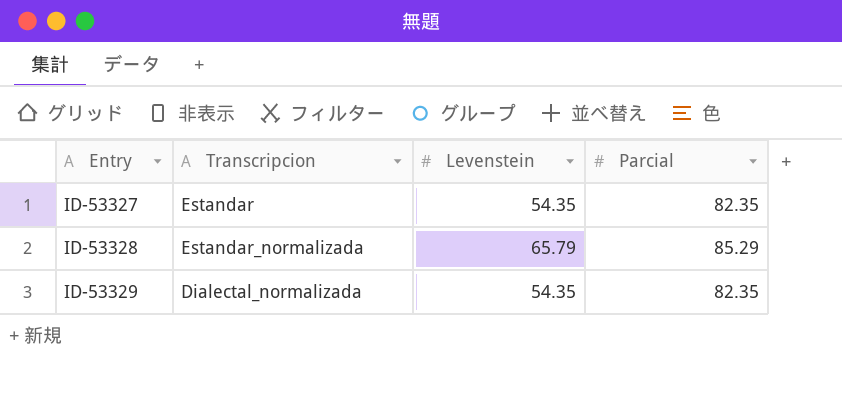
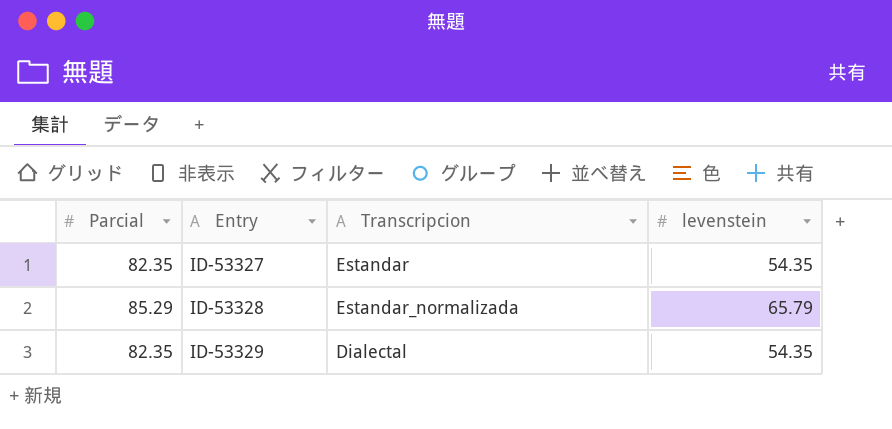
column Parcial | position: 4 -> 1
column name: Levenstein -> levenstein
ID-53329 | Transcripcion: Dialectal_normalizada -> Dialectal

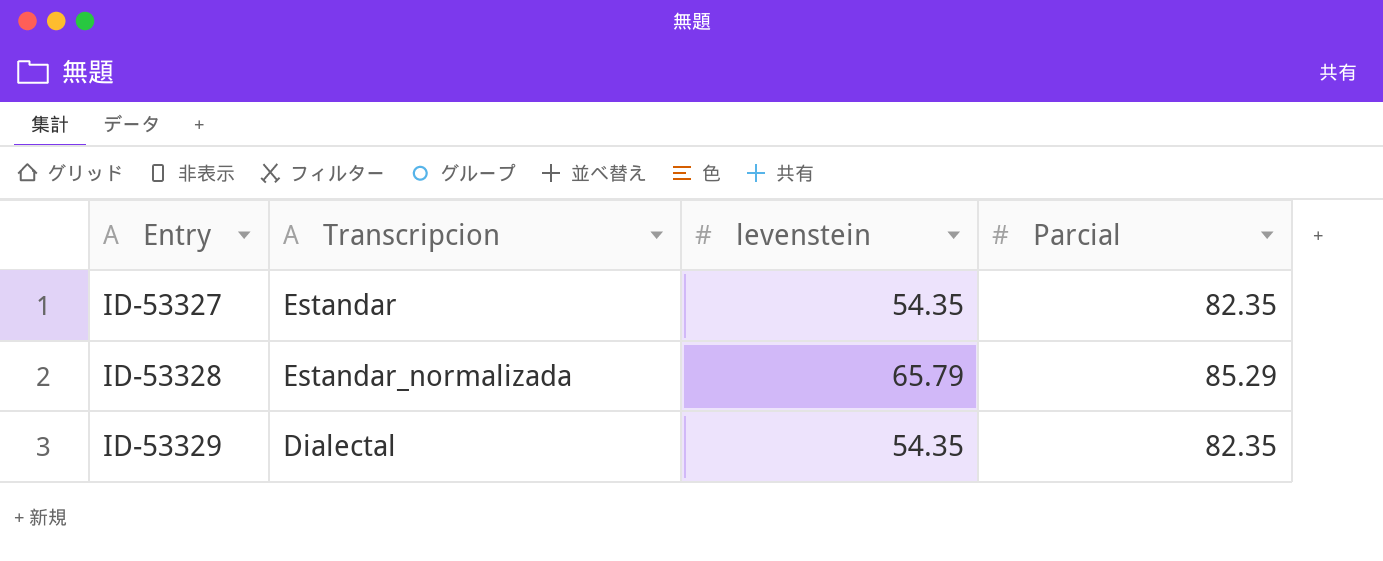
column Parcial | position: 1 -> 4

